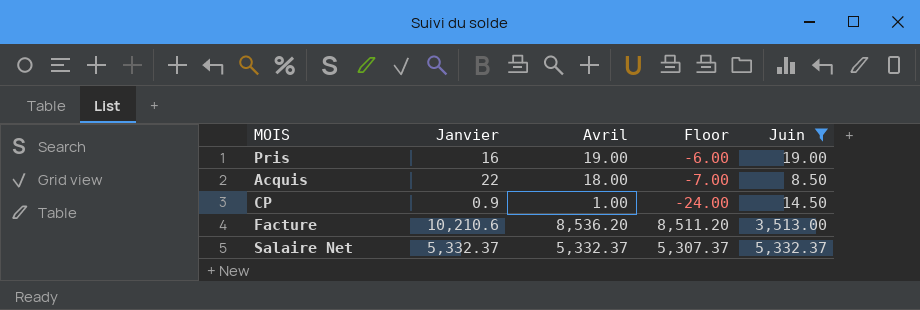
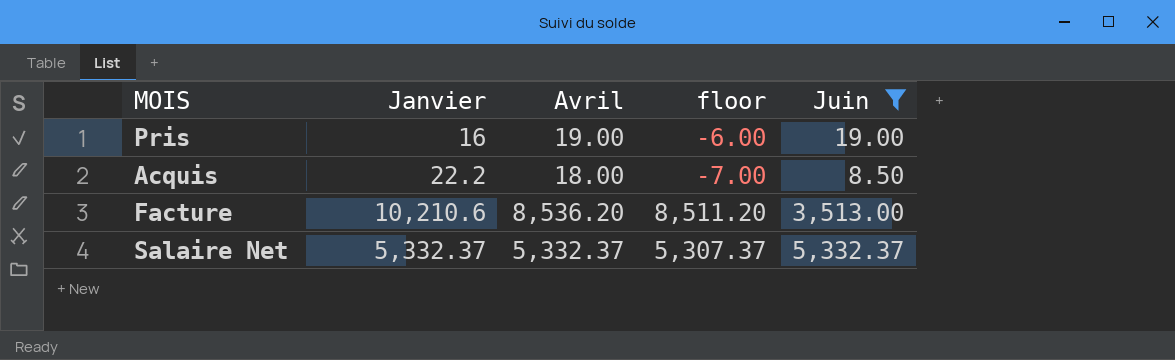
column name: Floor -> floor
row CP: 0.9 | 1.00 | -24.00 | 14.50 -> none
Acquis | Janvier: 22 -> 22.2

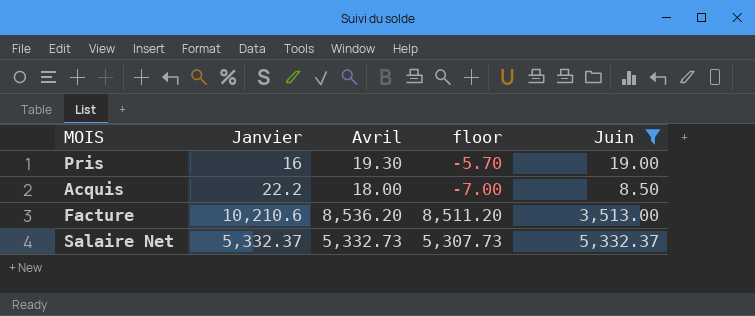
Pris | Avril: 19.00 -> 19.30
Pris | floor: -6.00 -> -5.70
Salaire Net | Avril: 5,332.37 -> 5,332.73
Salaire Net | floor: 5,307.37 -> 5,307.73

